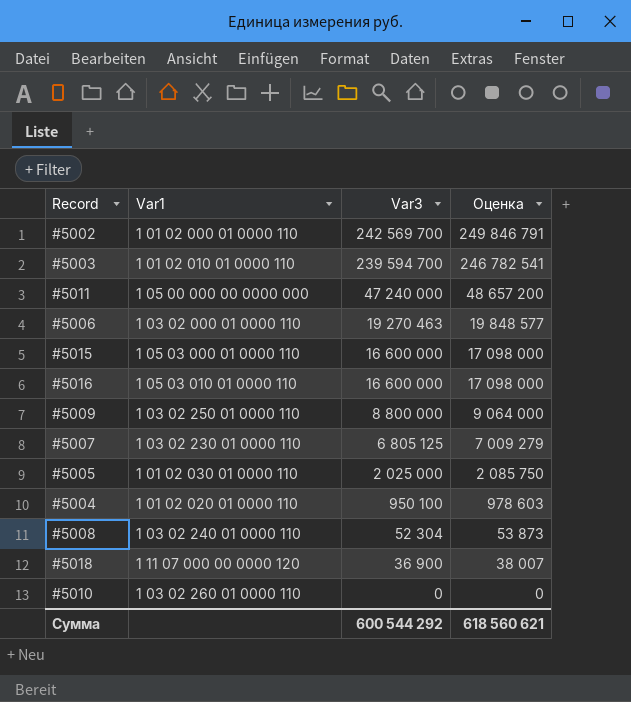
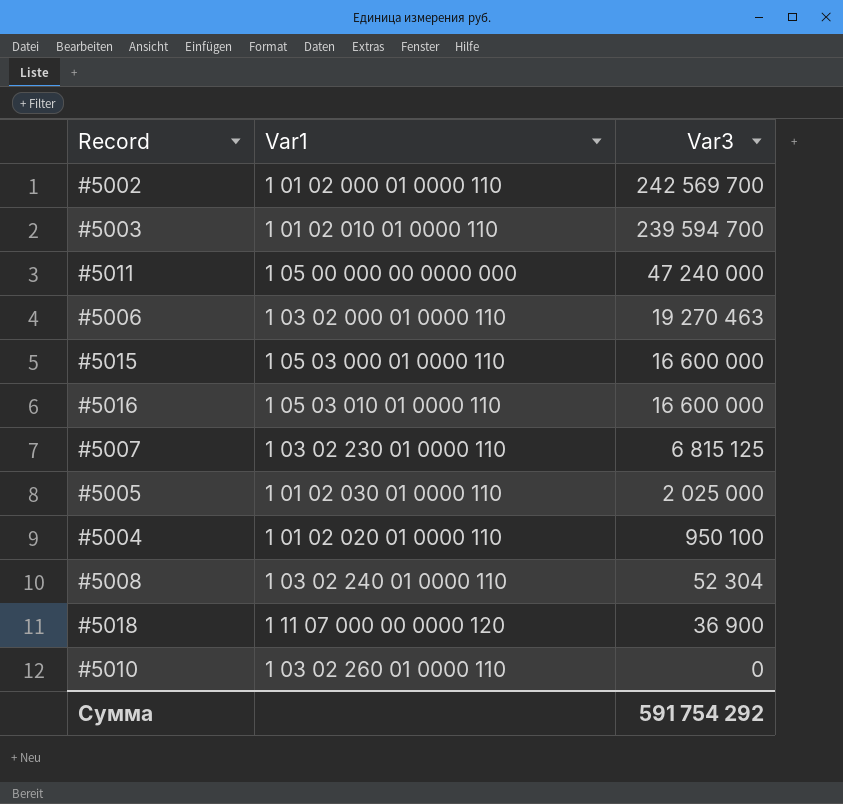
column Оценка | formula: [Var3] * 1,03 -> none
row #5009: 1 03 02 250 01 0000 110 | 8 800 000 | 9 064 000 -> none
#5007 | Var3: 6 805 125 -> 6 815 125
Сумма | Var3: 600 544 292 -> 591 754 292

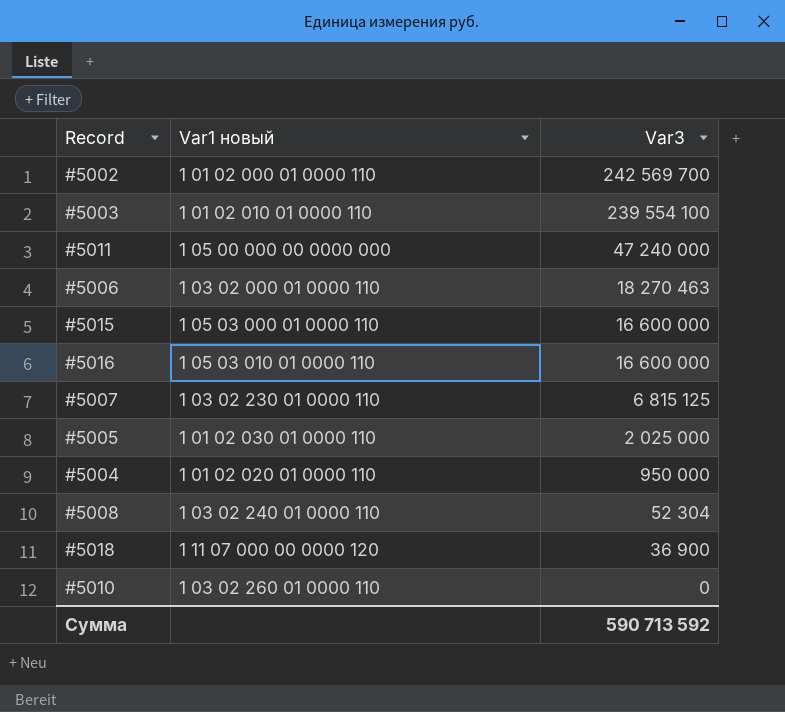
column name: Var1 -> Var1 новый
#5003 | Var3: 239 594 700 -> 239 554 100
#5006 | Var3: 19 270 463 -> 18 270 463
#5004 | Var3: 950 100 -> 950 000
Сумма | Var3: 591 754 292 -> 590 713 592

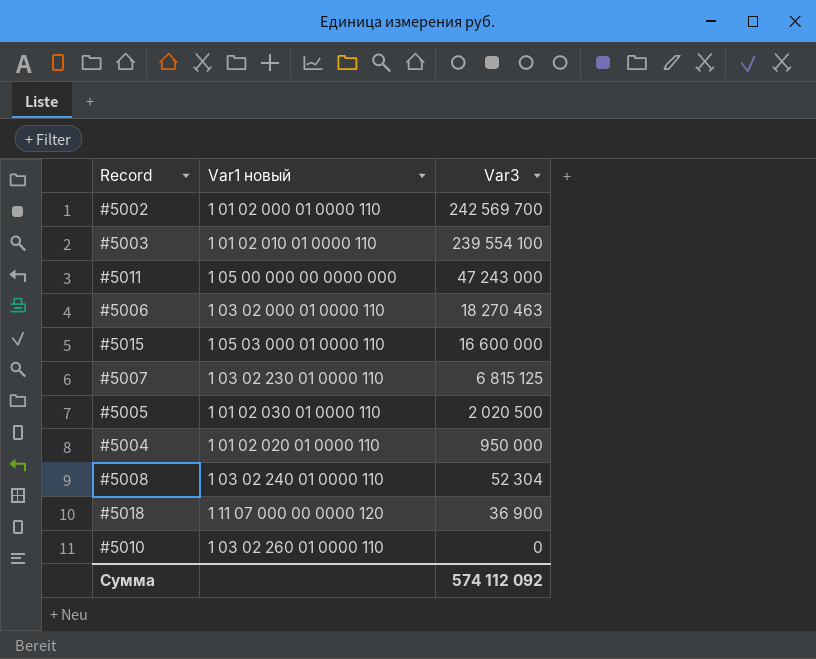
row #5016: 1 05 03 010 01 0000 110 | 16 600 000 -> none
#5011 | Var3: 47 240 000 -> 47 243 000
#5005 | Var3: 2 025 000 -> 2 020 500
Сумма | Var3: 590 713 592 -> 574 112 092

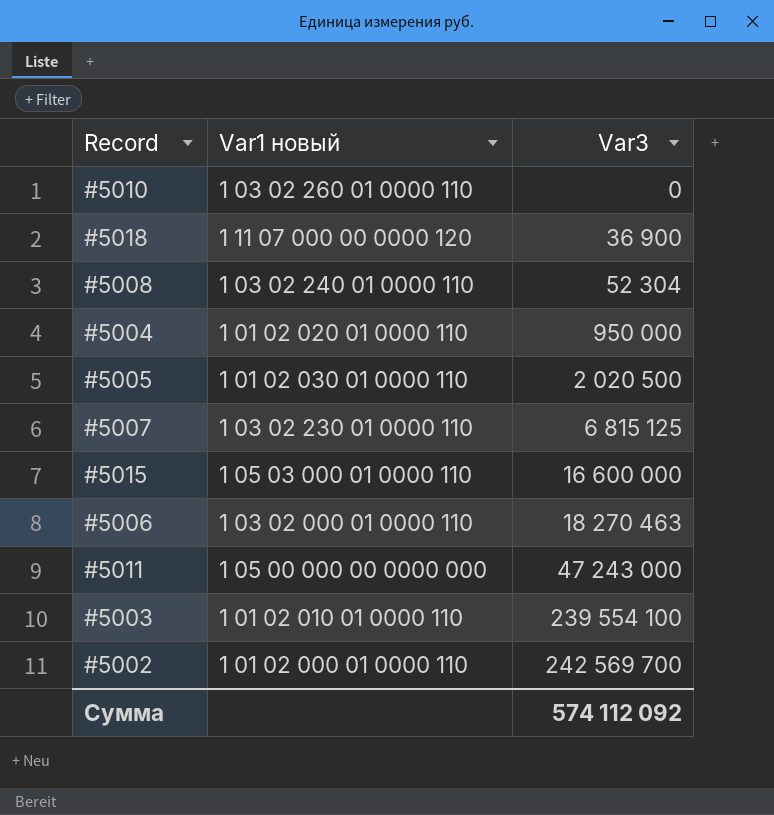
row order: Var3 descending -> Var3 ascending

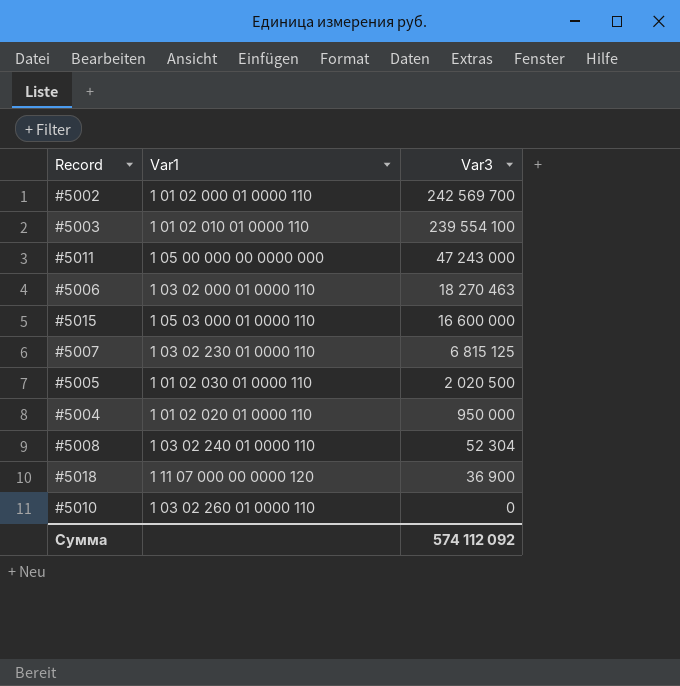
row order: Var3 ascending -> Var3 descending
column name: Var1 новый -> Var1

